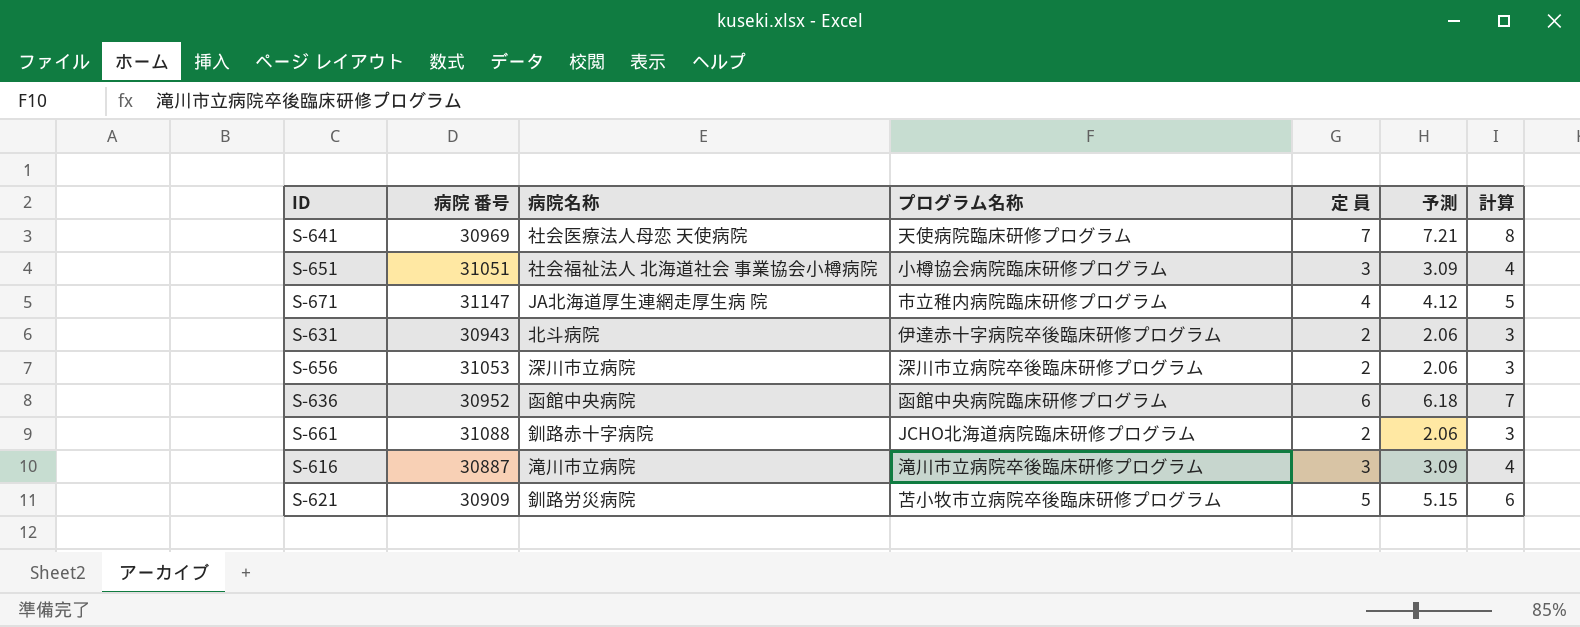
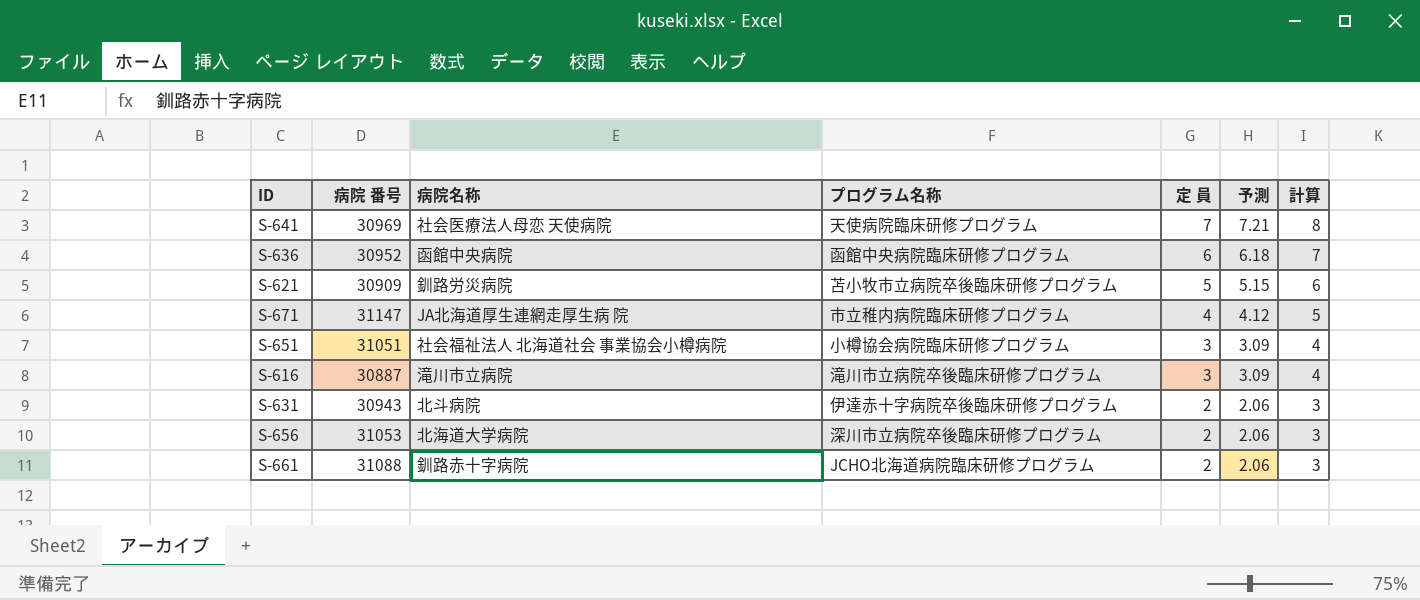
row order: none -> 定 員 descending
S-656 | 病院名称: 深川市立病院 -> 北海道大学病院

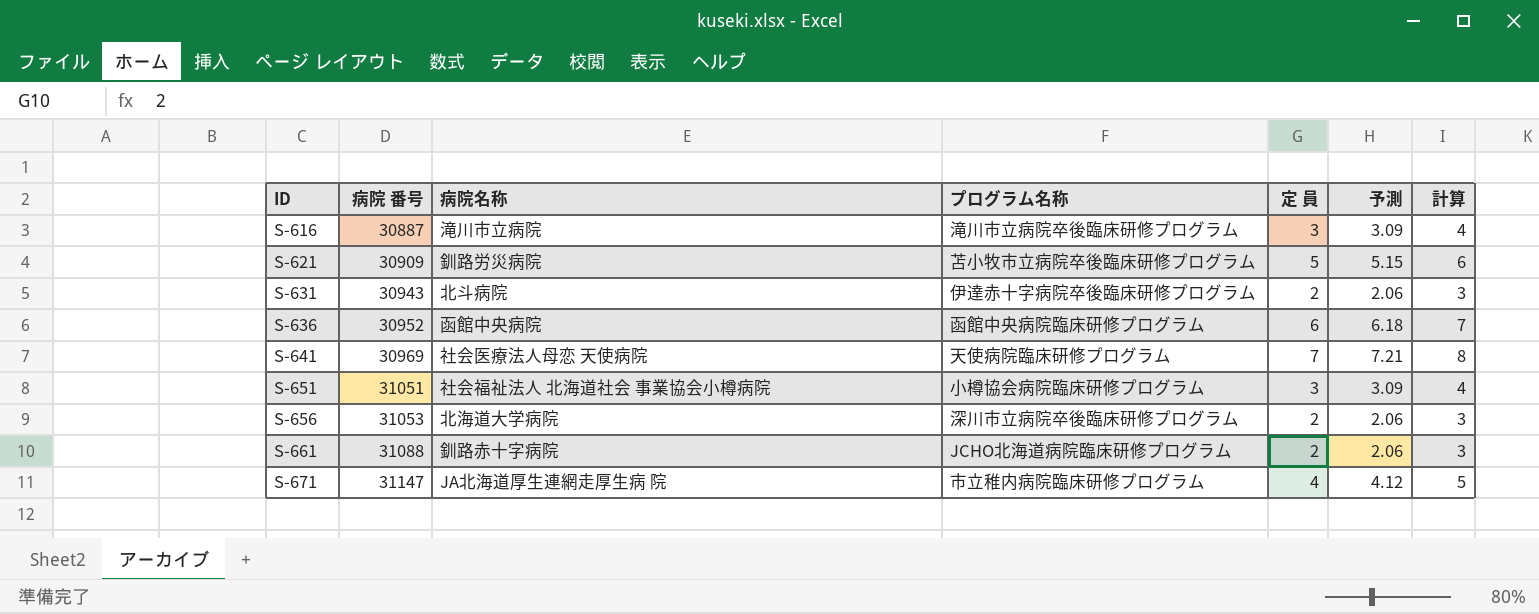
row order: 定 員 descending -> ID ascending

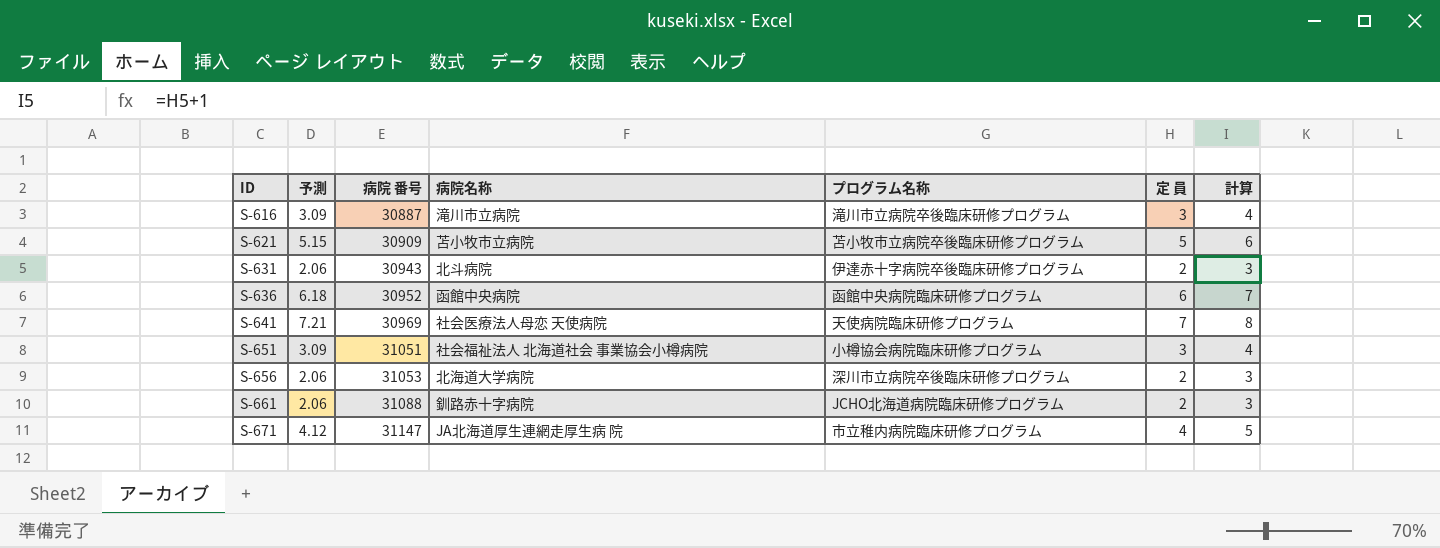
column 予測 | position: 6 -> 2
S-621 | 病院名称: 釧路労災病院 -> 苫小牧市立病院

